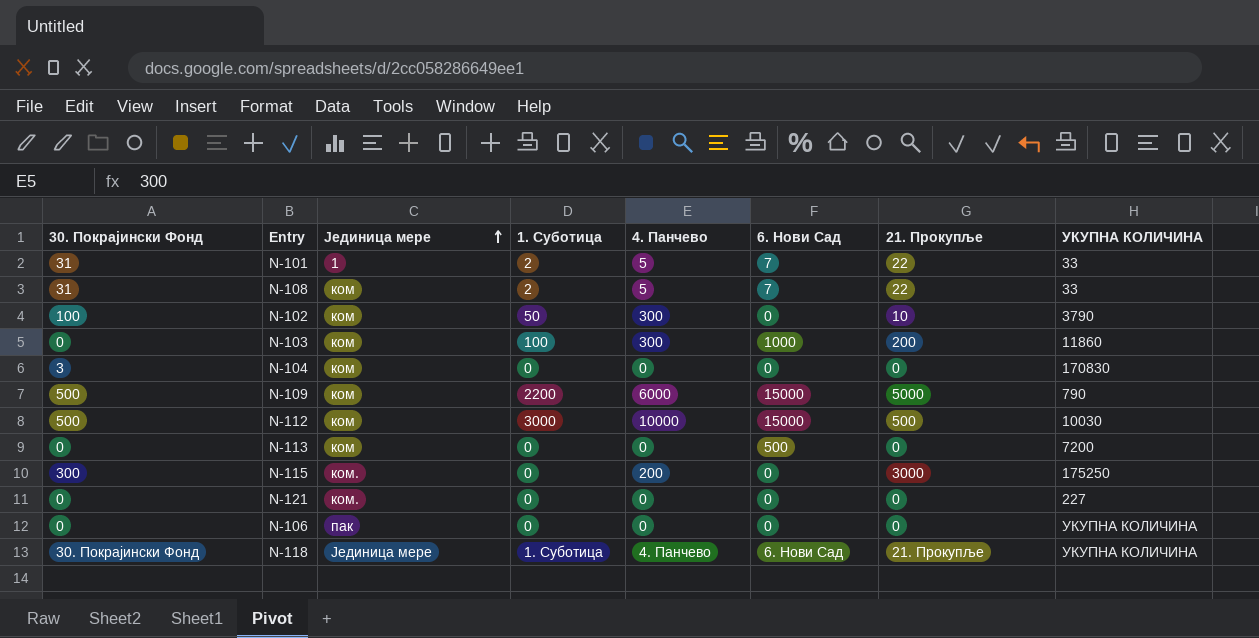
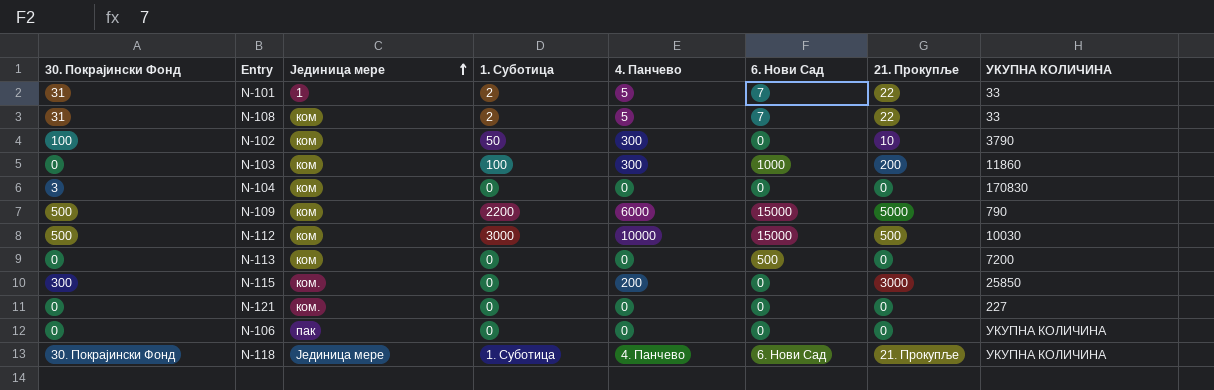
N-115 | УКУПНА КОЛИЧИНА: 175250 -> 25850

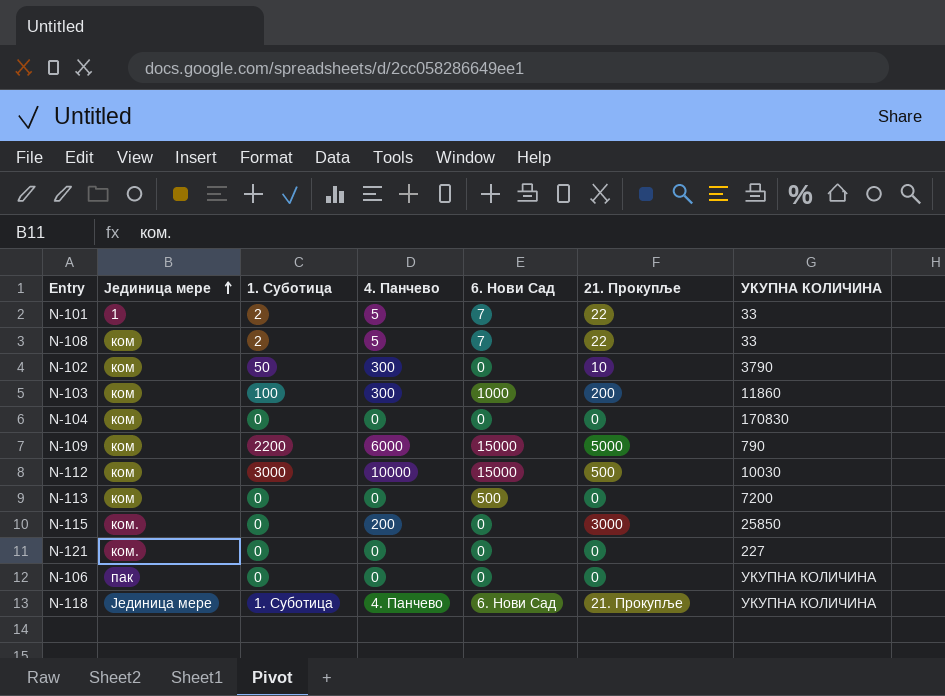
column 30. Покрајински Фонд | position: 1 -> none

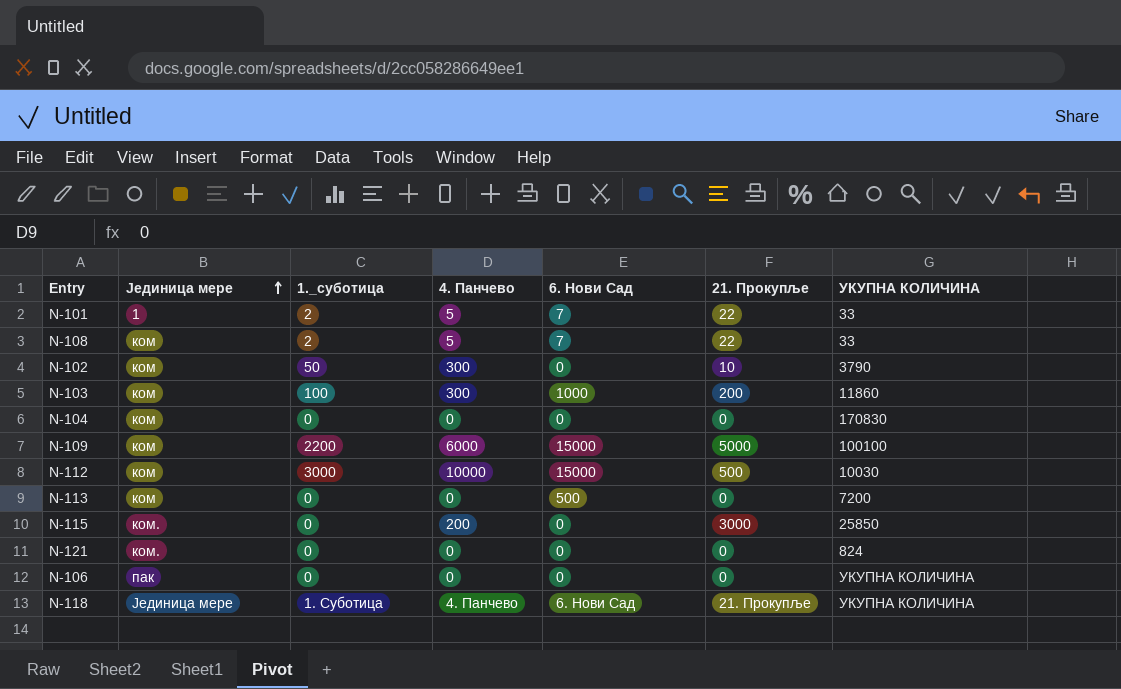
column name: 1. Суботица -> 1._суботица
N-109 | УКУПНА КОЛИЧИНА: 790 -> 100100
N-121 | УКУПНА КОЛИЧИНА: 227 -> 824

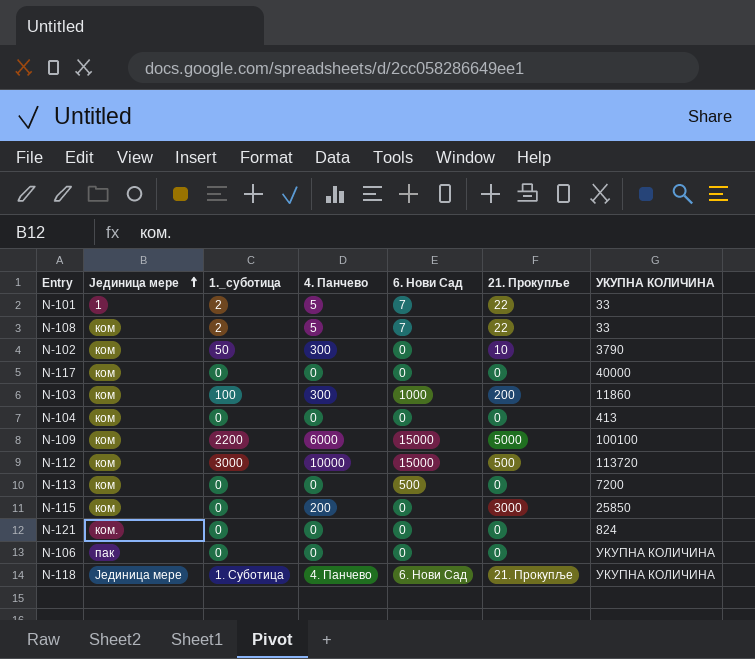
row N-117: none -> ком | 0 | 0 | 0 | 0 | 40000
N-104 | УКУПНА КОЛИЧИНА: 170830 -> 413
N-112 | УКУПНА КОЛИЧИНА: 10030 -> 113720
N-115 | Јединица мере: ком. -> ком

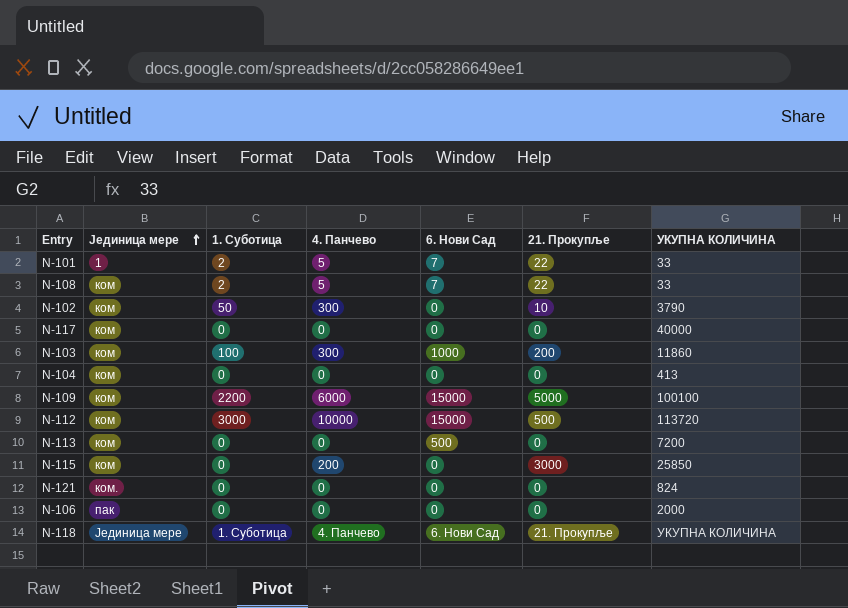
column name: 1._суботица -> 1. Суботица
N-106 | УКУПНА КОЛИЧИНА: УКУПНА КОЛИЧИНА -> 2000

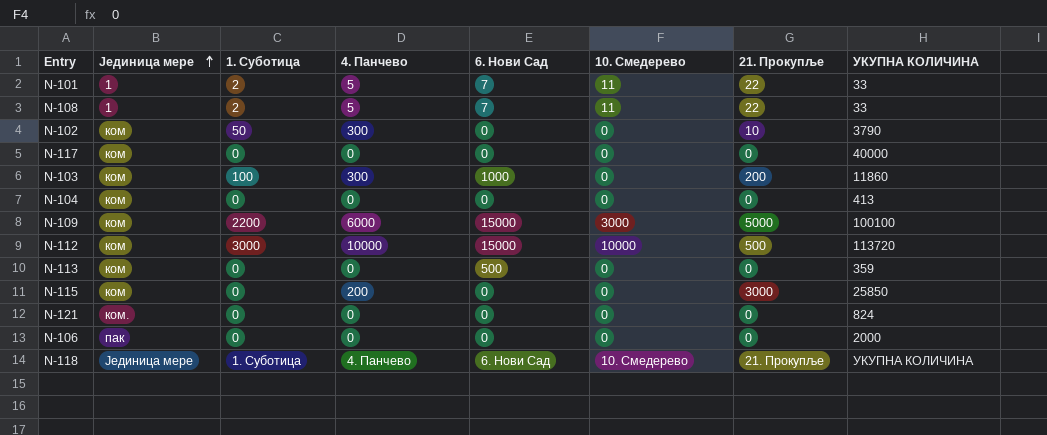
column 10. Смедерево | position: none -> 6
N-108 | Јединица мере: ком -> 1
N-113 | УКУПНА КОЛИЧИНА: 7200 -> 359

